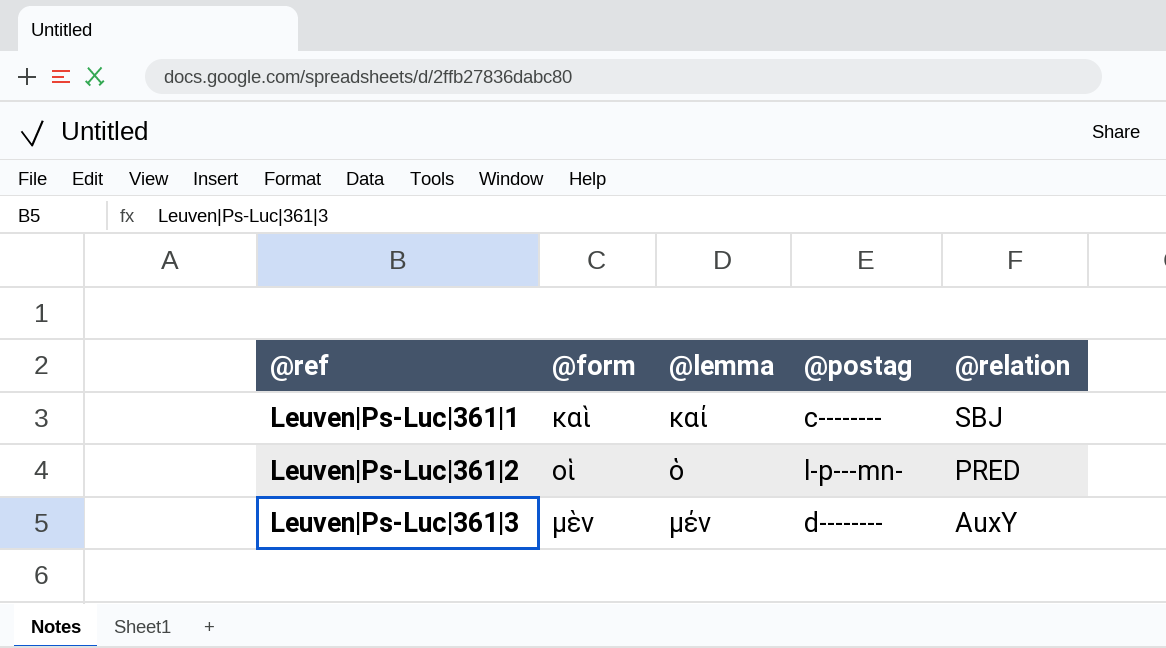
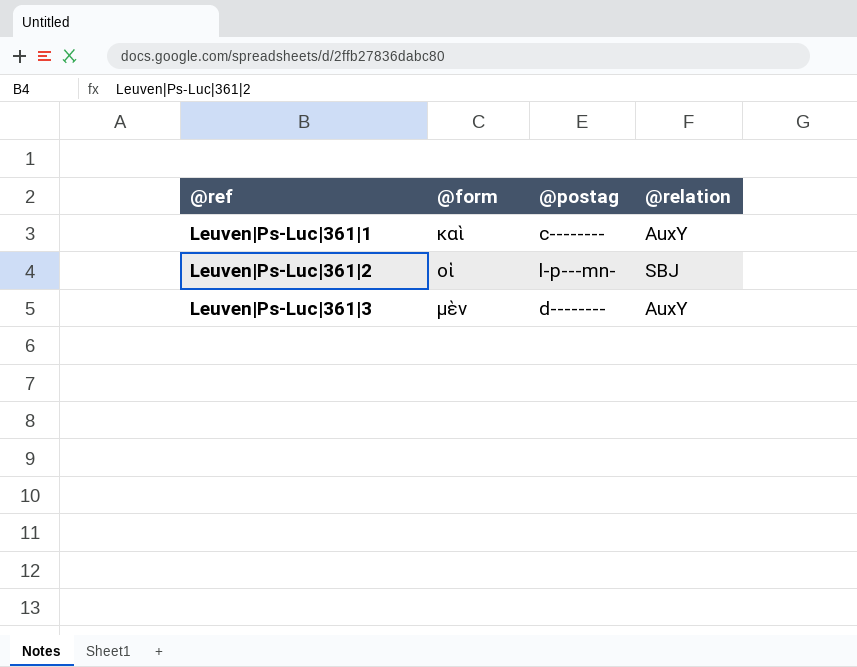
column @lemma | position: 3 -> none
Leuven|Ps-Luc|361|1 | @relation: SBJ -> AuxY
Leuven|Ps-Luc|361|2 | @relation: PRED -> SBJ

